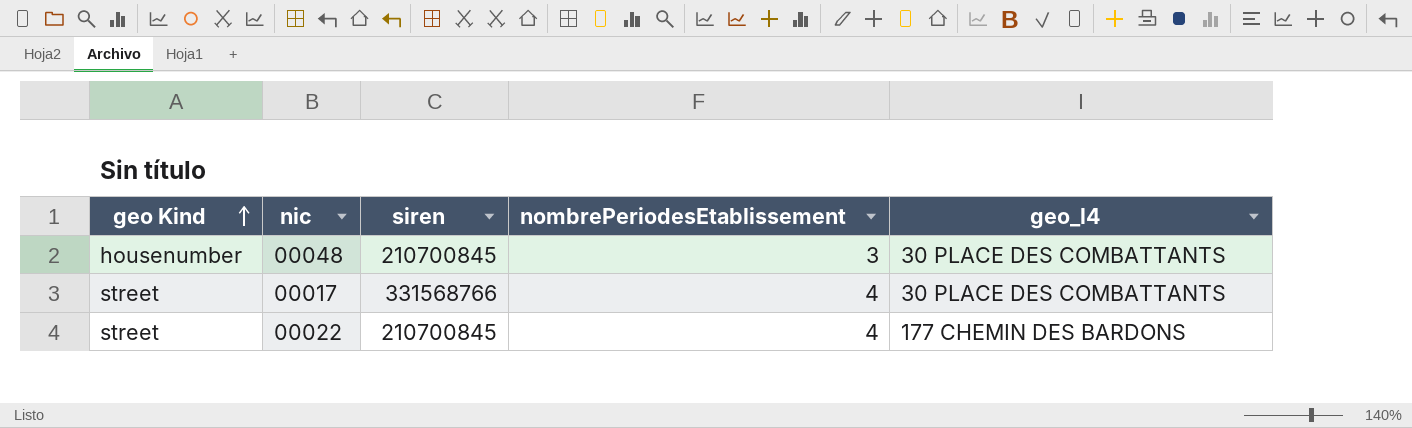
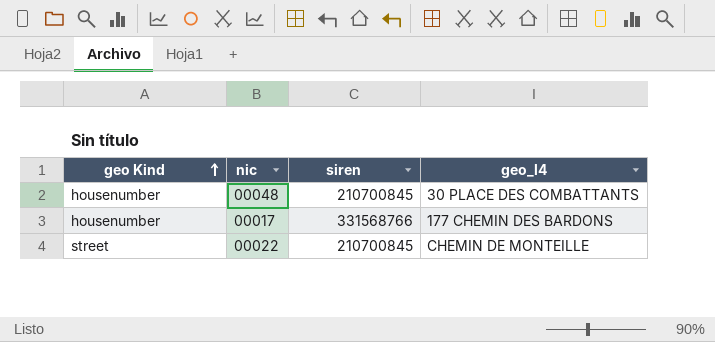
column nombrePeriodesEtablissement | position: 4 -> none
00017 | geo Kind: street -> housenumber
00017 | geo_l4: 30 PLACE DES COMBATTANTS -> 177 CHEMIN DES BARDONS
00022 | geo_l4: 177 CHEMIN DES BARDONS -> CHEMIN DE MONTEILLE

